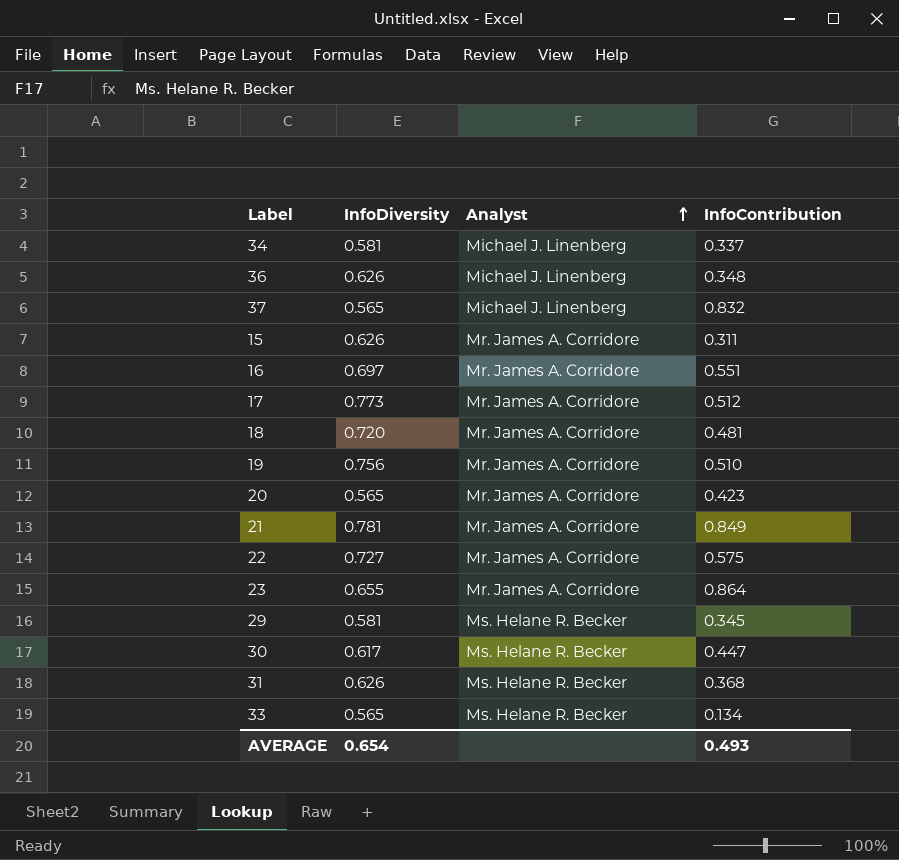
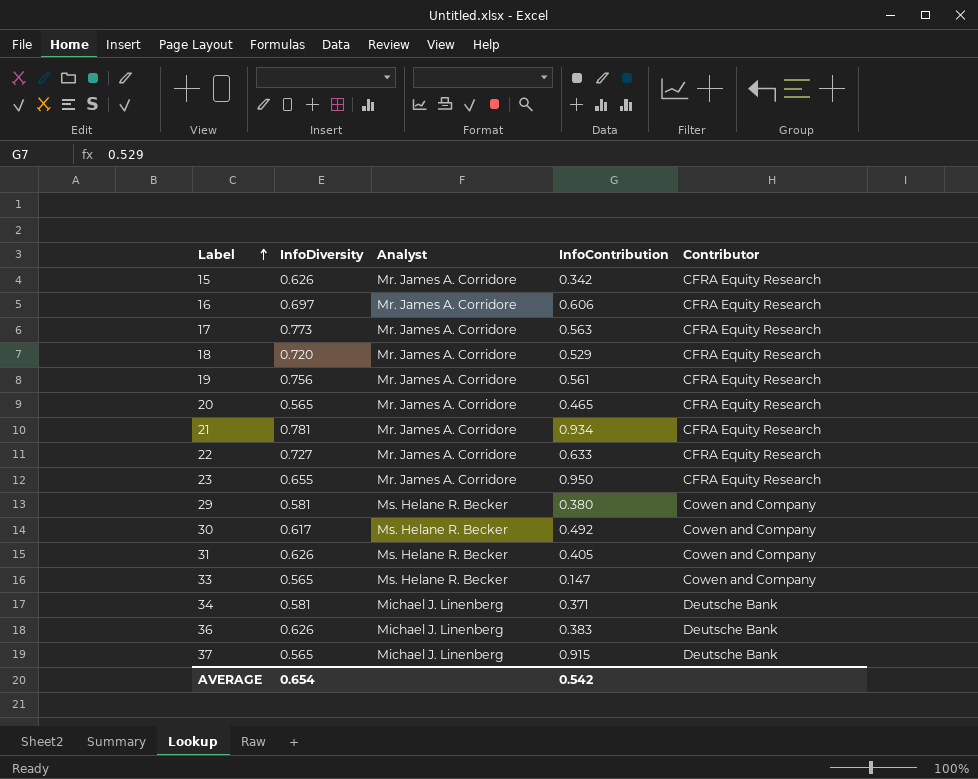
row order: Analyst ascending -> Label ascending
column Contributor | position: none -> 5
15 | InfoContribution: 0.311 -> 0.342
16 | InfoContribution: 0.551 -> 0.606
17 | InfoContribution: 0.512 -> 0.563
18 | InfoContribution: 0.481 -> 0.529
19 | InfoContribution: 0.510 -> 0.561
20 | InfoContribution: 0.423 -> 0.465
21 | InfoContribution: 0.849 -> 0.934
22 | InfoContribution: 0.575 -> 0.633
23 | InfoContribution: 0.864 -> 0.950
29 | InfoContribution: 0.345 -> 0.380
30 | InfoContribution: 0.447 -> 0.492
31 | InfoContribution: 0.368 -> 0.405
33 | InfoContribution: 0.134 -> 0.147
34 | InfoContribution: 0.337 -> 0.371
36 | InfoContribution: 0.348 -> 0.383
37 | InfoContribution: 0.832 -> 0.915
AVERAGE | InfoContribution: 0.493 -> 0.542

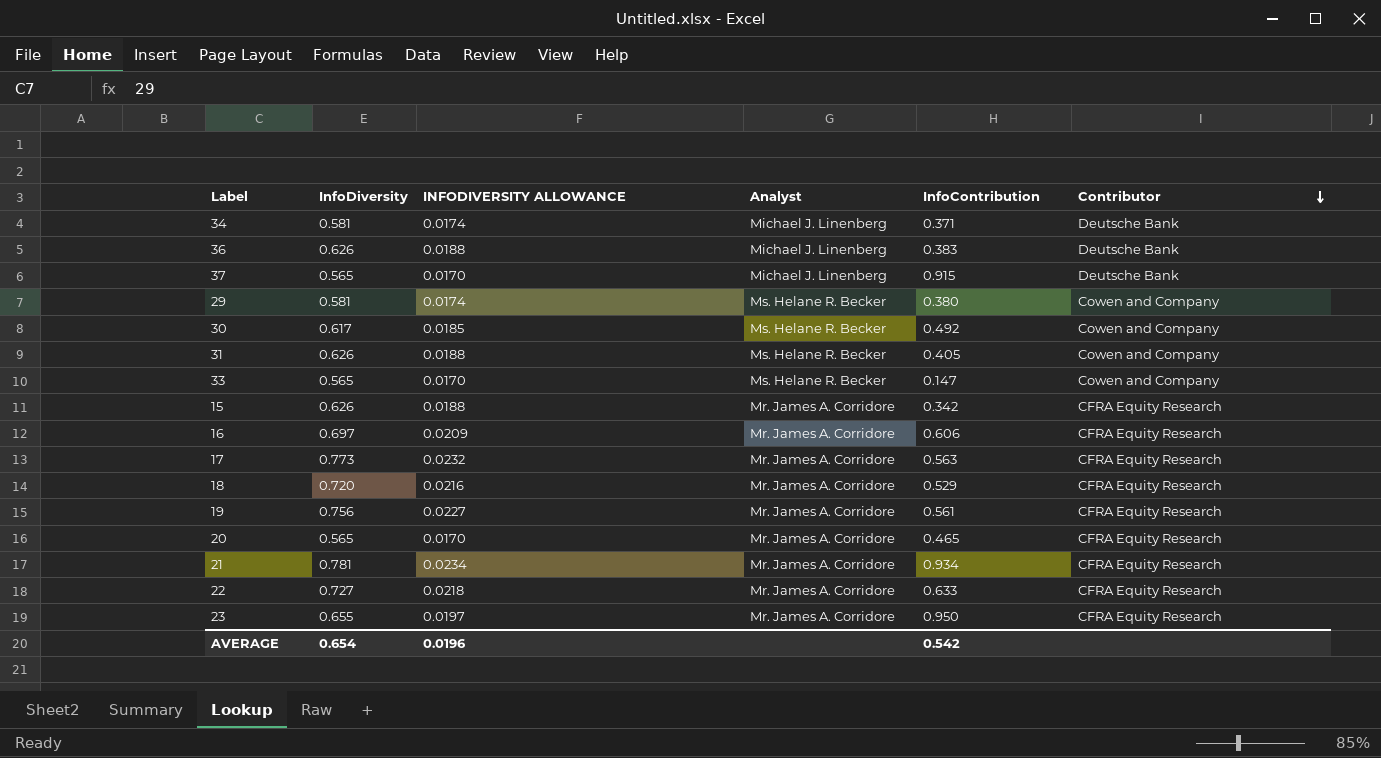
row order: Label ascending -> Contributor descending
column INFODIVERSITY ALLOWANCE | formula: none -> [InfoDiversity] * 0.03

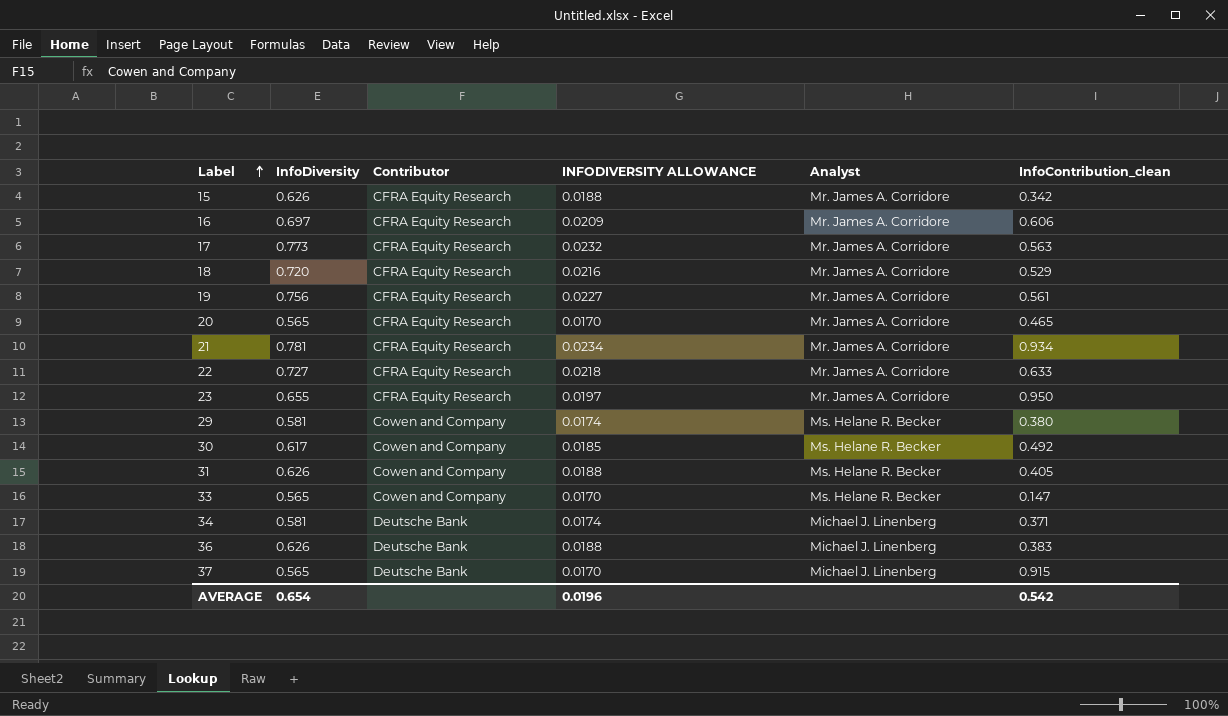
row order: Contributor descending -> Label ascending
column Contributor | position: 6 -> 3
column name: InfoContribution -> InfoContribution_clean

